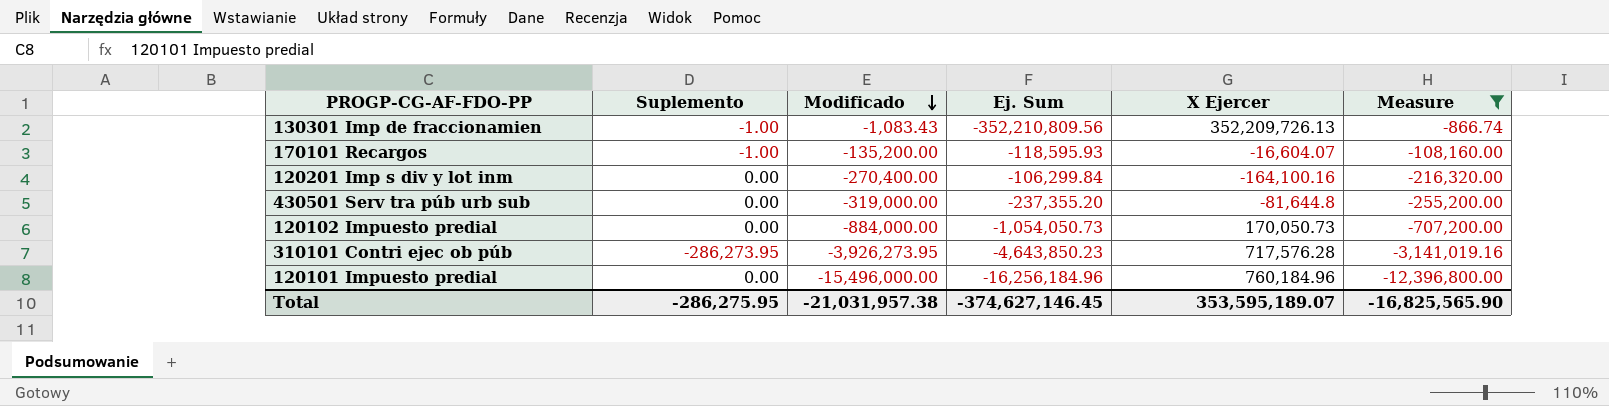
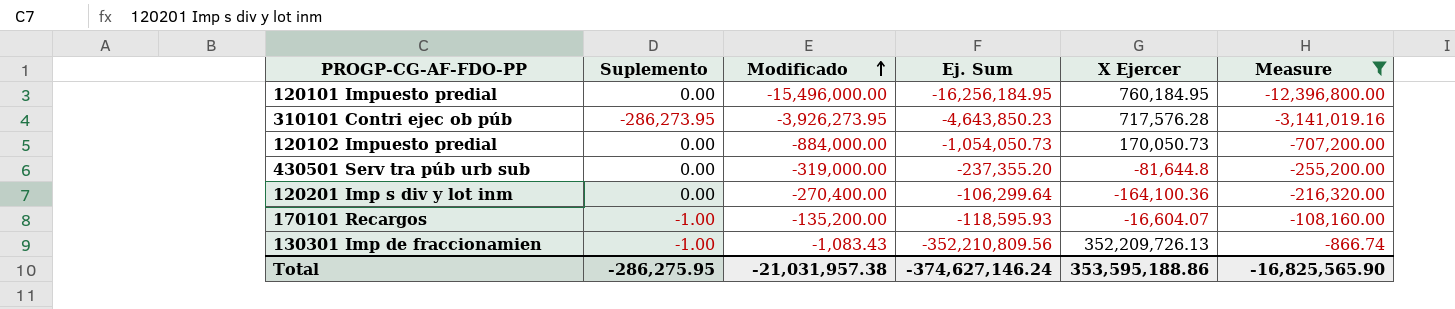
row order: Modificado descending -> Modificado ascending
120101 Impuesto predial | Ej. Sum: -16,256,184.96 -> -16,256,184.95
120101 Impuesto predial | X Ejercer: 760,184.96 -> 760,184.95
120201 Imp s div y lot inm | Ej. Sum: -106,299.84 -> -106,299.64
120201 Imp s div y lot inm | X Ejercer: -164,100.16 -> -164,100.36
Total | Ej. Sum: -374,627,146.45 -> -374,627,146.24
Total | X Ejercer: 353,595,189.07 -> 353,595,188.86

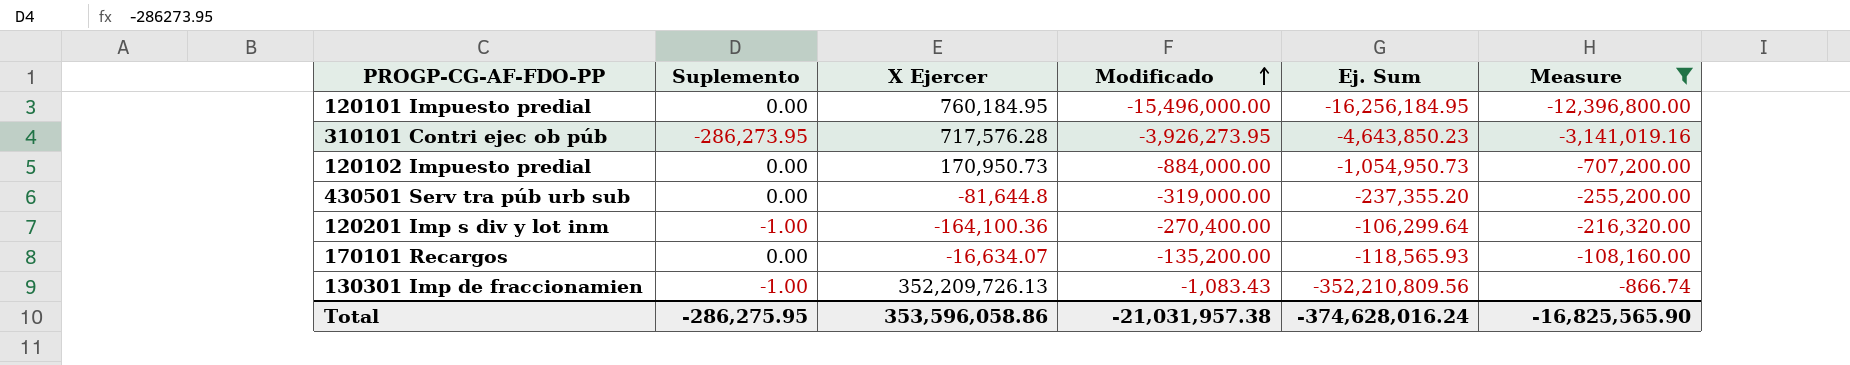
column X Ejercer | position: 5 -> 3
120102 Impuesto predial | X Ejercer: 170,050.73 -> 170,950.73
120102 Impuesto predial | Ej. Sum: -1,054,050.73 -> -1,054,950.73
120201 Imp s div y lot inm | Suplemento: 0.00 -> -1.00
170101 Recargos | Suplemento: -1.00 -> 0.00
170101 Recargos | X Ejercer: -16,604.07 -> -16,634.07
170101 Recargos | Ej. Sum: -118,595.93 -> -118,565.93
Total | X Ejercer: 353,595,188.86 -> 353,596,058.86
Total | Ej. Sum: -374,627,146.24 -> -374,628,016.24

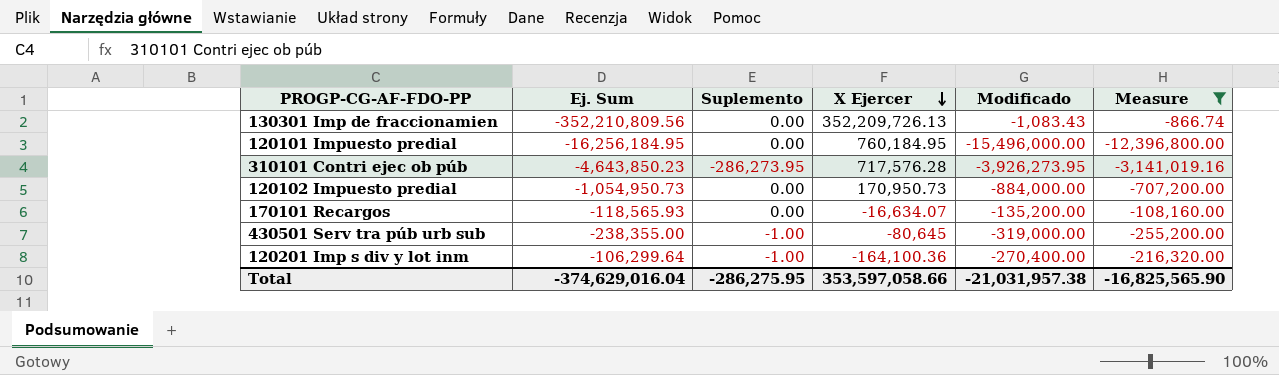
row order: Modificado ascending -> X Ejercer descending
column Ej. Sum | position: 5 -> 2
130301 Imp de fraccionamien | Suplemento: -1.00 -> 0.00
430501 Serv tra púb urb sub | Ej. Sum: -237,355.20 -> -238,355.00
430501 Serv tra púb urb sub | Suplemento: 0.00 -> -1.00
430501 Serv tra púb urb sub | X Ejercer: -81,644.8 -> -80,645
Total | Ej. Sum: -374,628,016.24 -> -374,629,016.04
Total | X Ejercer: 353,596,058.86 -> 353,597,058.66

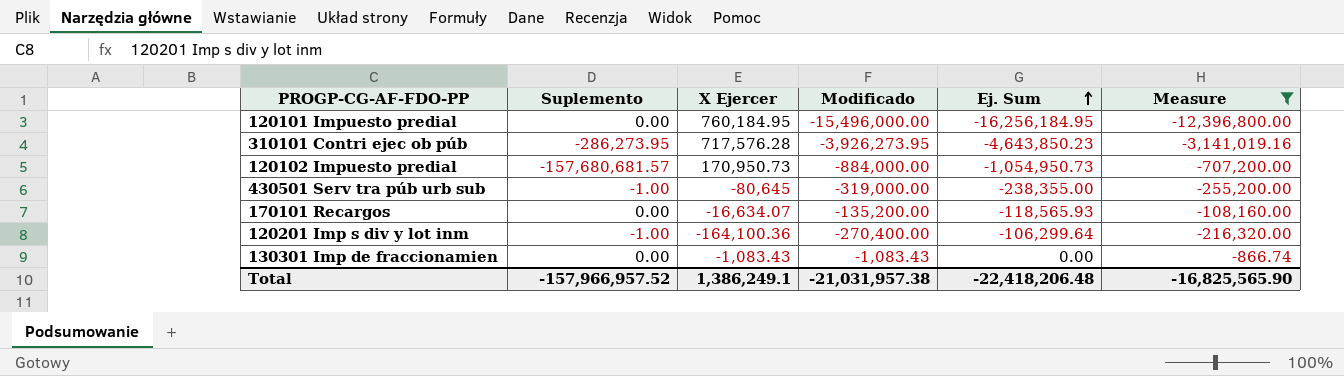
row order: X Ejercer descending -> Ej. Sum ascending
column Ej. Sum | position: 2 -> 5
120102 Impuesto predial | Suplemento: 0.00 -> -157,680,681.57
130301 Imp de fraccionamien | X Ejercer: 352,209,726.13 -> -1,083.43
130301 Imp de fraccionamien | Ej. Sum: -352,210,809.56 -> 0.00
Total | Suplemento: -286,275.95 -> -157,966,957.52
Total | X Ejercer: 353,597,058.66 -> 1,386,249.1
Total | Ej. Sum: -374,629,016.04 -> -22,418,206.48

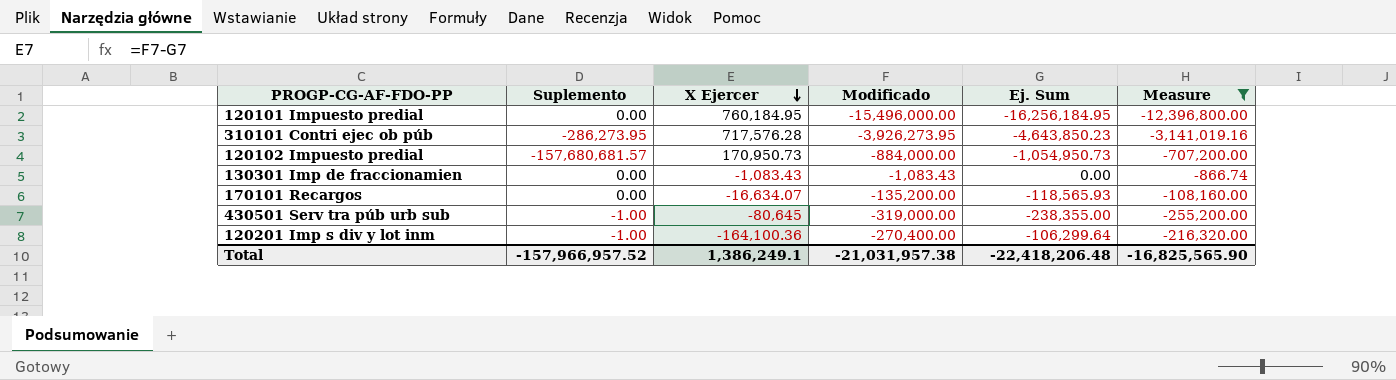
row order: Ej. Sum ascending -> X Ejercer descending

